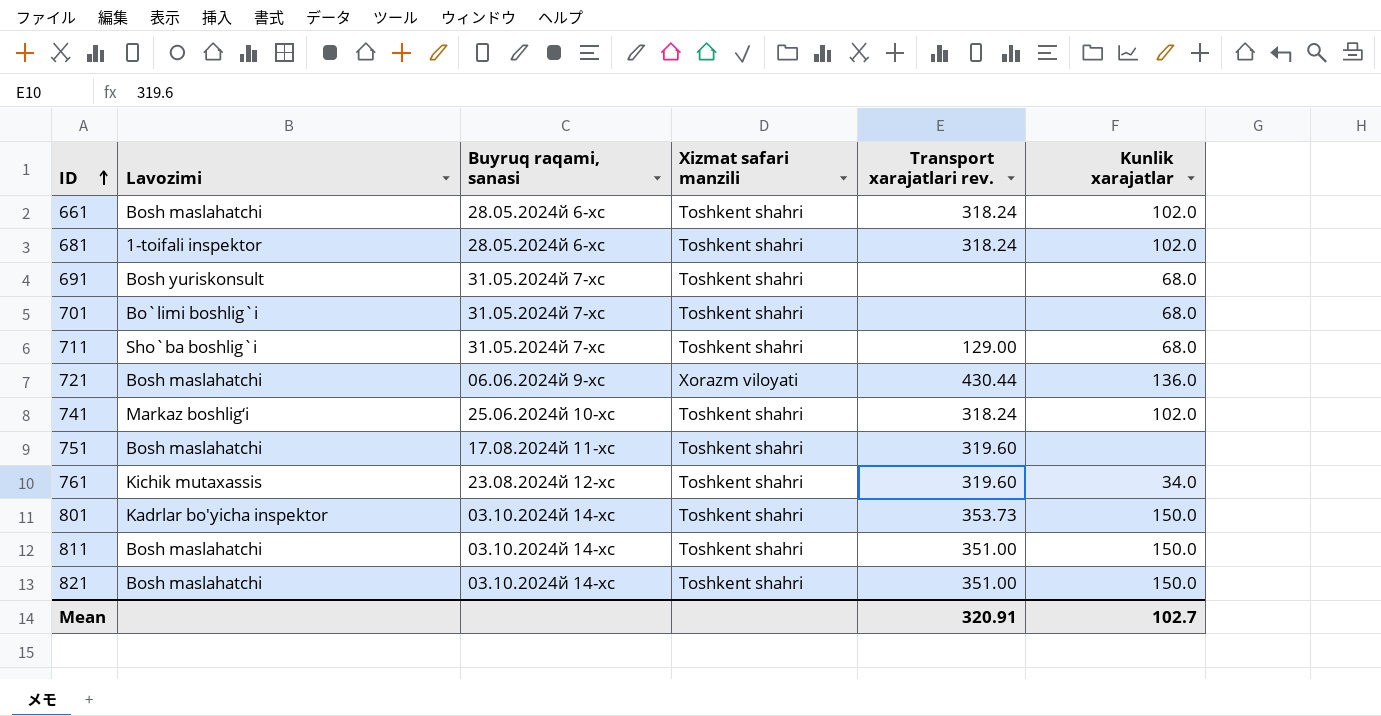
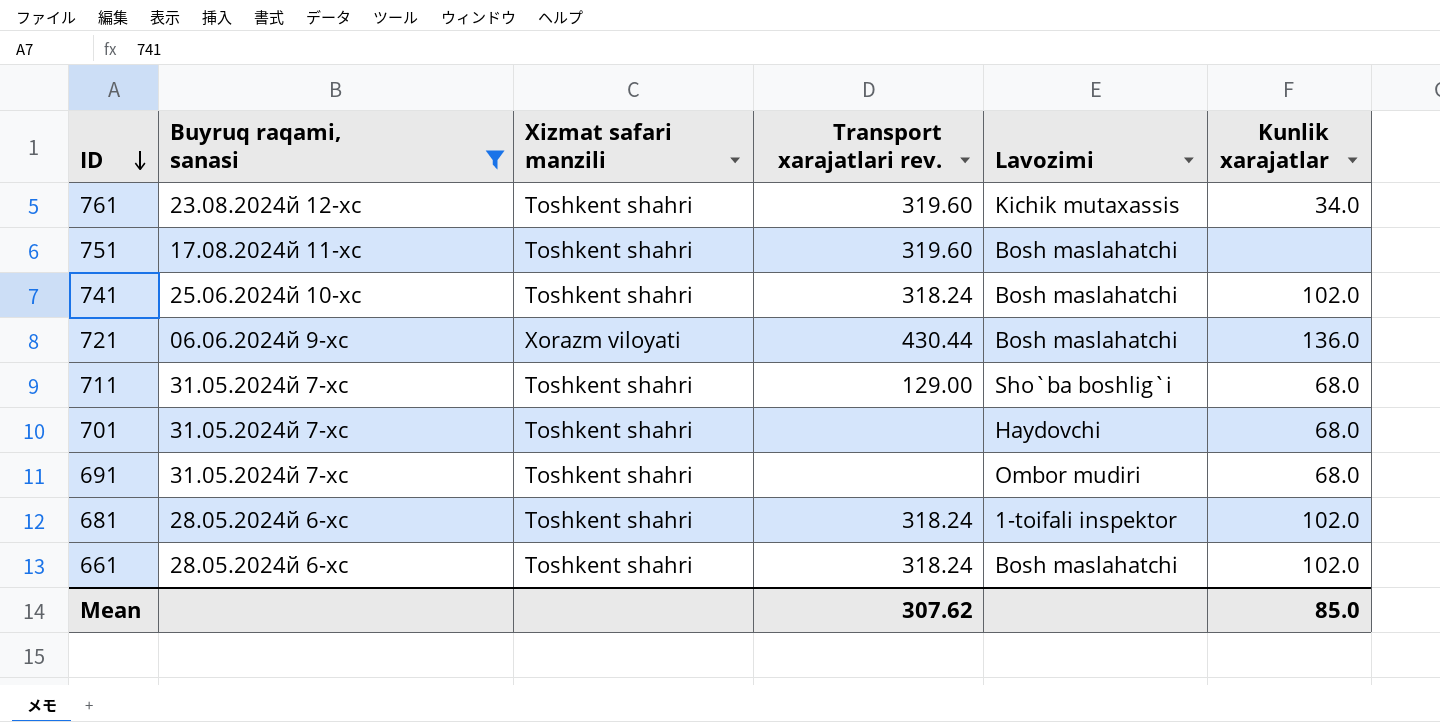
filter: none -> Buyruq raqami, sanasi != 03.10.2024й 14-хс
row order: ID ascending -> ID descending
column Lavozimi | position: 2 -> 5
741 | Lavozimi: Markaz boshlig‘i -> Bosh maslahatchi
701 | Lavozimi: Bo`limi boshlig`i -> Haydovchi
691 | Lavozimi: Bosh yuriskonsult -> Ombor mudiri
Mean | Transport xarajatlari rev.: 320.91 -> 307.62
Mean | Kunlik xarajatlar: 102.7 -> 85.0

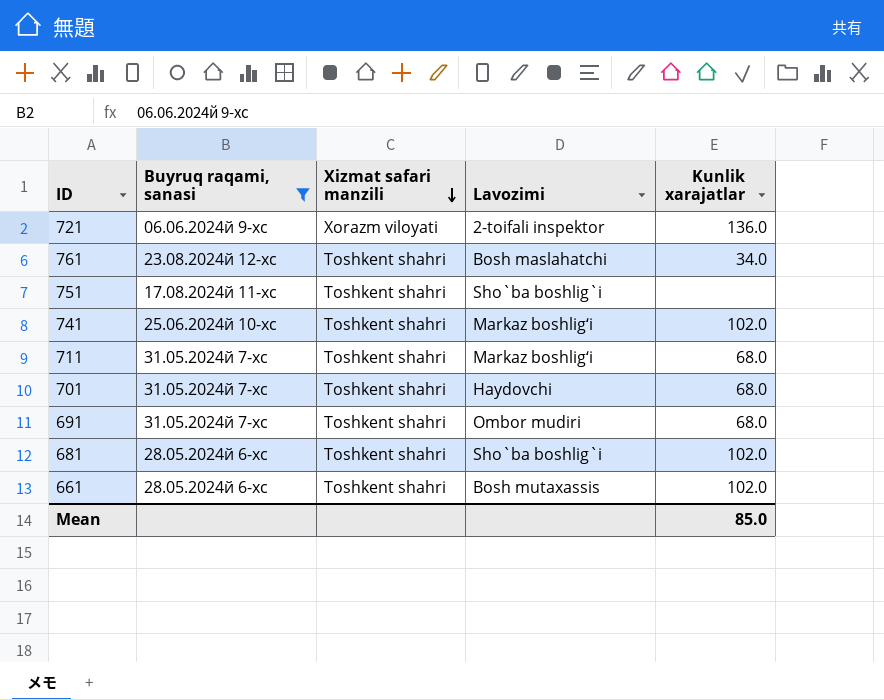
row order: ID descending -> Xizmat safari manzili descending
column Transport xarajatlari rev. | position: 4 -> none
721 | Lavozimi: Bosh maslahatchi -> 2-toifali inspektor
761 | Lavozimi: Kichik mutaxassis -> Bosh maslahatchi
751 | Lavozimi: Bosh maslahatchi -> Sho`ba boshlig`i
741 | Lavozimi: Bosh maslahatchi -> Markaz boshlig‘i
711 | Lavozimi: Sho`ba boshlig`i -> Markaz boshlig‘i
681 | Lavozimi: 1-toifali inspektor -> Sho`ba boshlig`i
661 | Lavozimi: Bosh maslahatchi -> Bosh mutaxassis

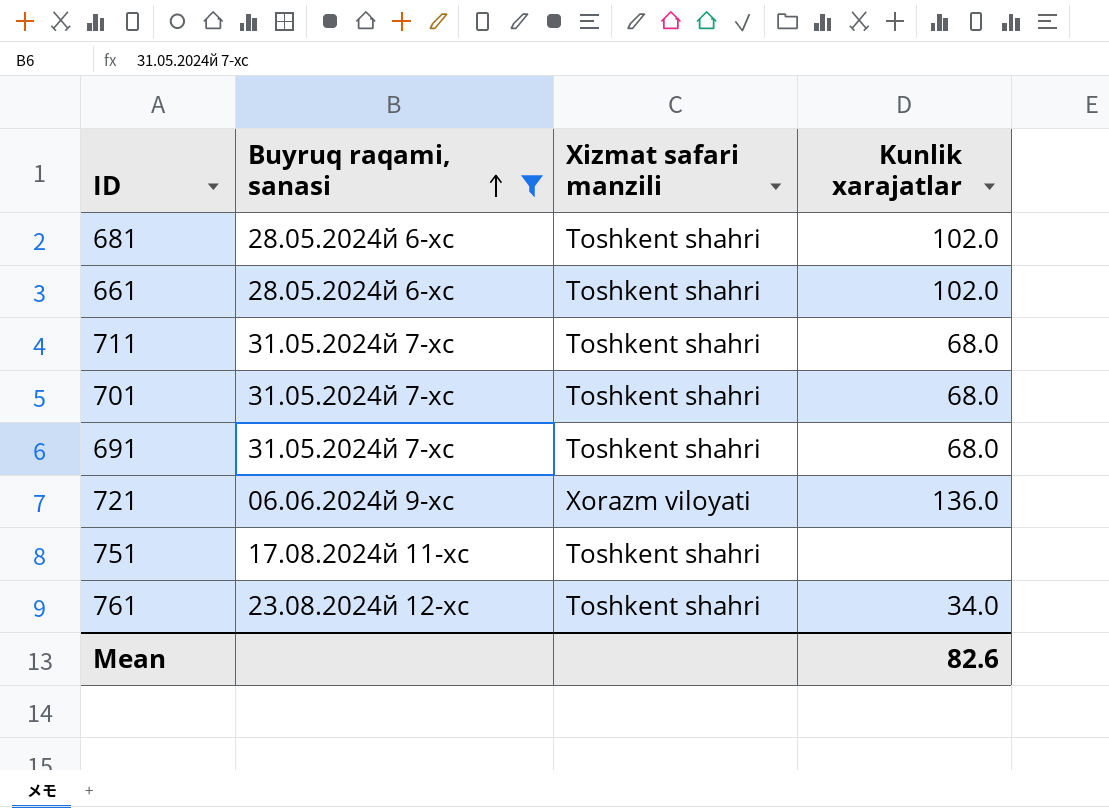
row order: Xizmat safari manzili descending -> Buyruq raqami, sanasi ascending
column Lavozimi | position: 4 -> none
row 741: 25.06.2024й 10-хс | Toshkent shahri | Markaz boshlig‘i | 102.0 -> none
Mean | Kunlik xarajatlar: 85.0 -> 82.6

